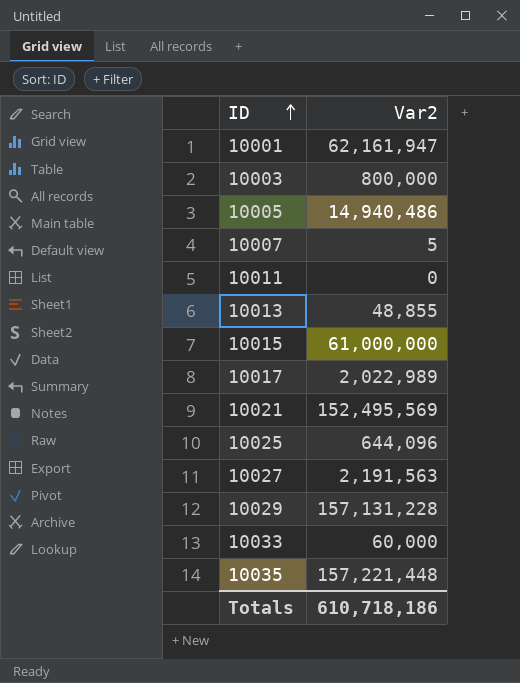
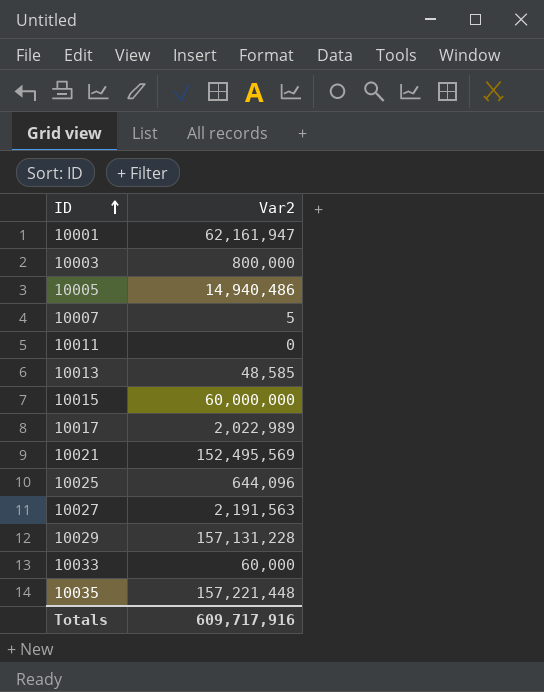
10013 | Var2: 48,855 -> 48,585
10015 | Var2: 61,000,000 -> 60,000,000
Totals | Var2: 610,718,186 -> 609,717,916

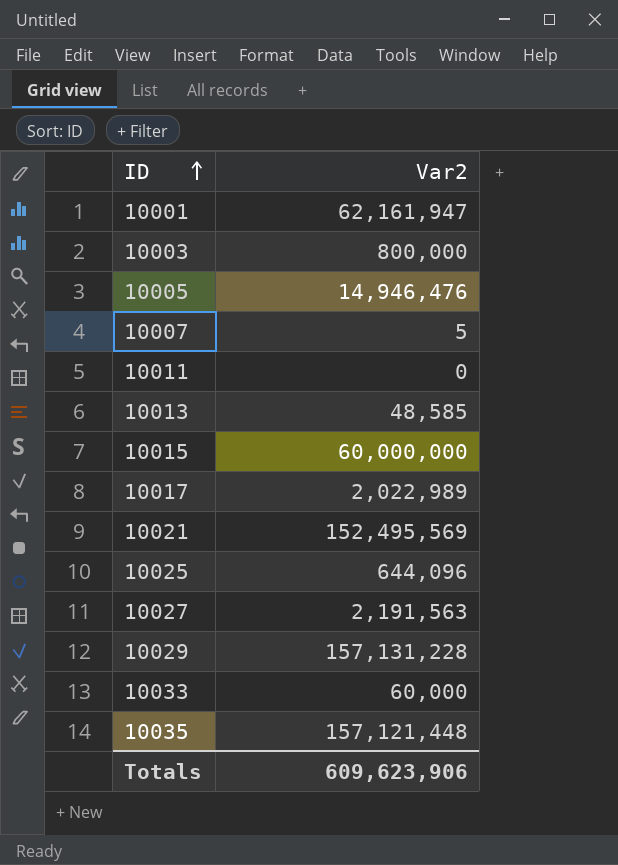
10005 | Var2: 14,940,486 -> 14,946,476
10035 | Var2: 157,221,448 -> 157,121,448
Totals | Var2: 609,717,916 -> 609,623,906

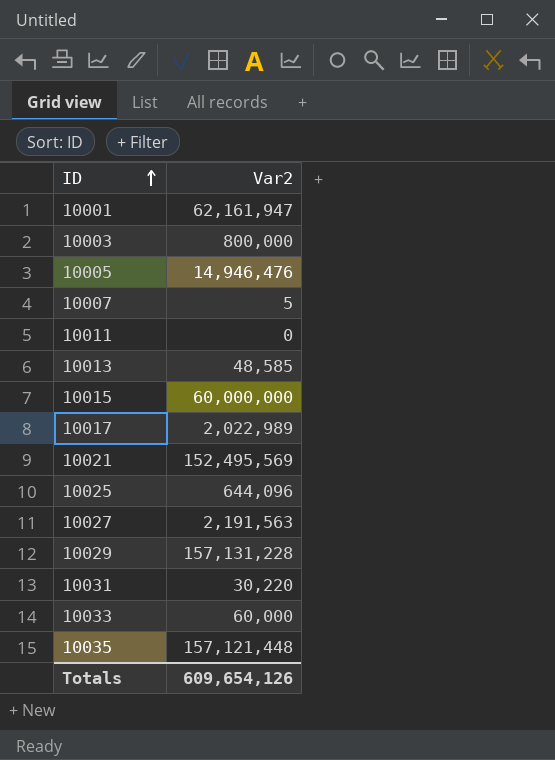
row 10031: none -> 30,220
Totals | Var2: 609,623,906 -> 609,654,126

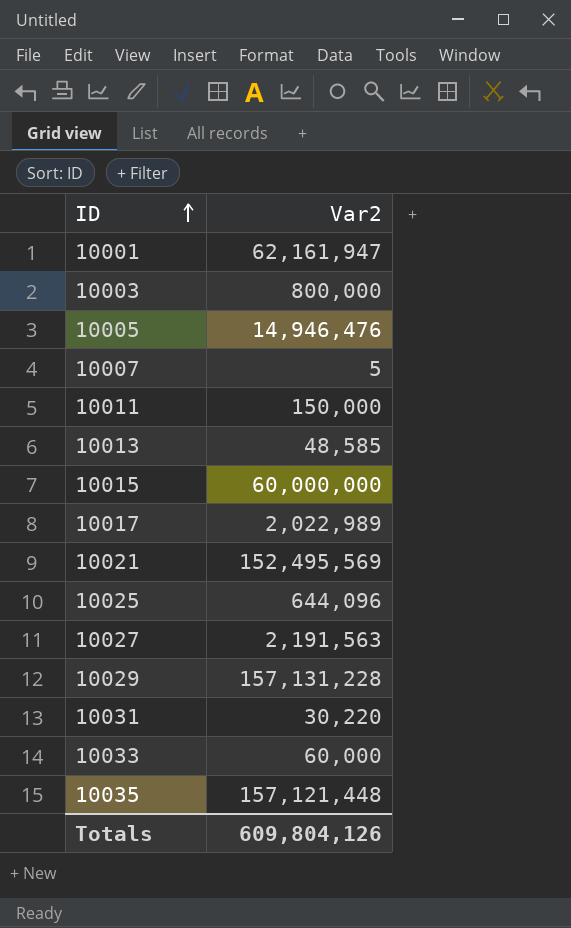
10011 | Var2: 0 -> 150,000
Totals | Var2: 609,654,126 -> 609,804,126

